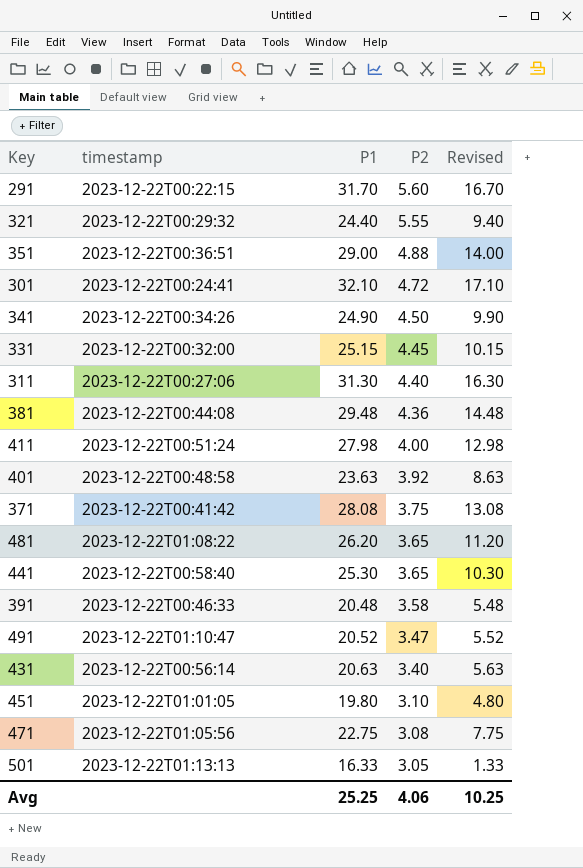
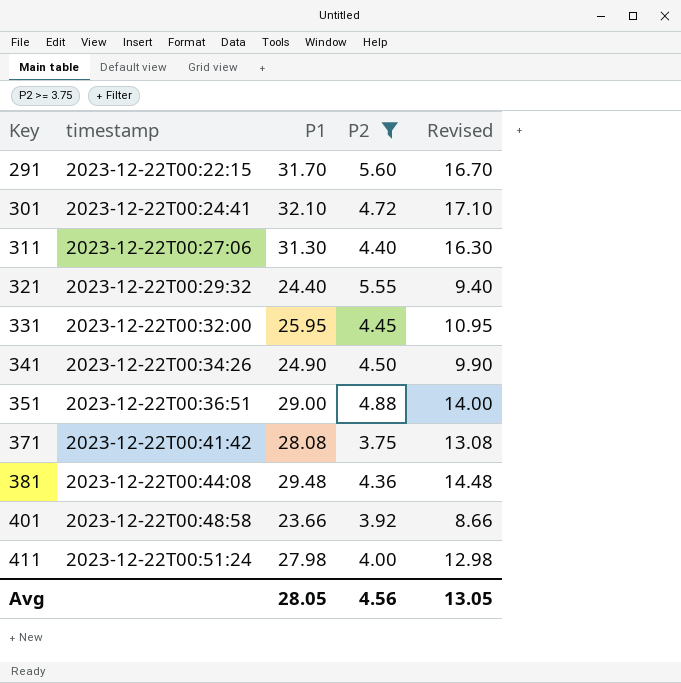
filter: none -> P2 >= 3.75
row order: P2 descending -> Key ascending
331 | P1: 25.15 -> 25.95
331 | Revised: 10.15 -> 10.95
401 | P1: 23.63 -> 23.66
401 | Revised: 8.63 -> 8.66
Avg | P1: 25.25 -> 28.05
Avg | P2: 4.06 -> 4.56
Avg | Revised: 10.25 -> 13.05

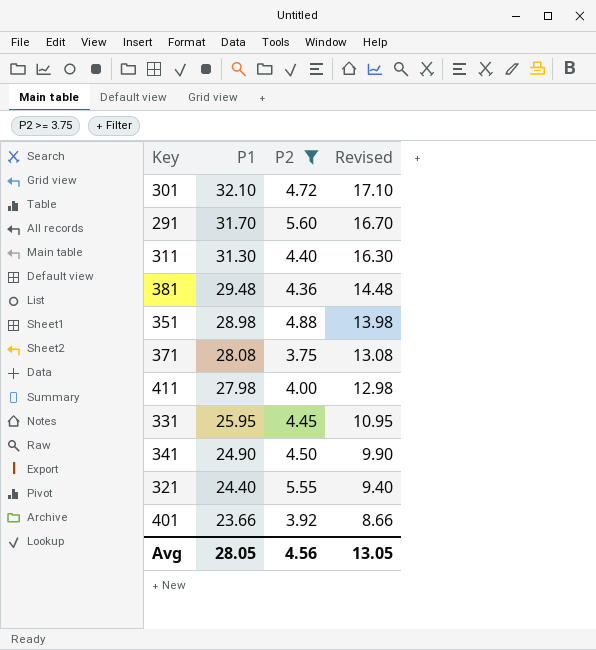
row order: Key ascending -> P1 descending
column timestamp | position: 2 -> none
351 | P1: 29.00 -> 28.98
351 | Revised: 14.00 -> 13.98

